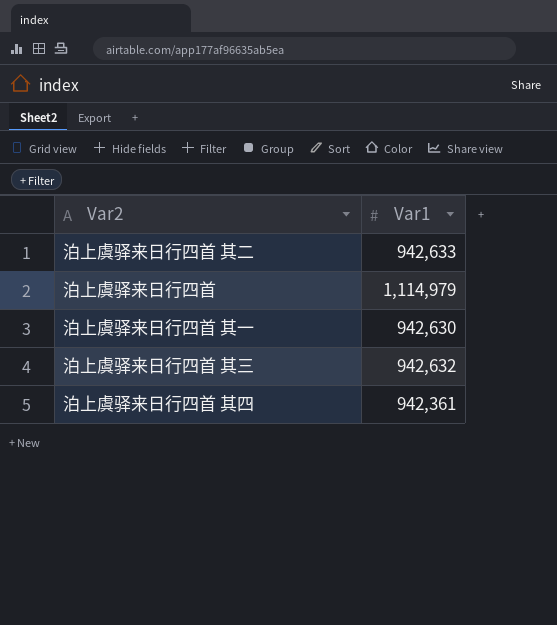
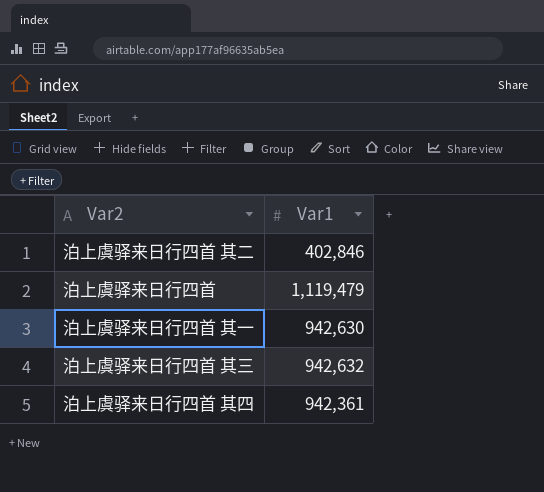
泊上虞驿来日行四首 其二 | Var1: 942,633 -> 402,846
泊上虞驿来日行四首 | Var1: 1,114,979 -> 1,119,479

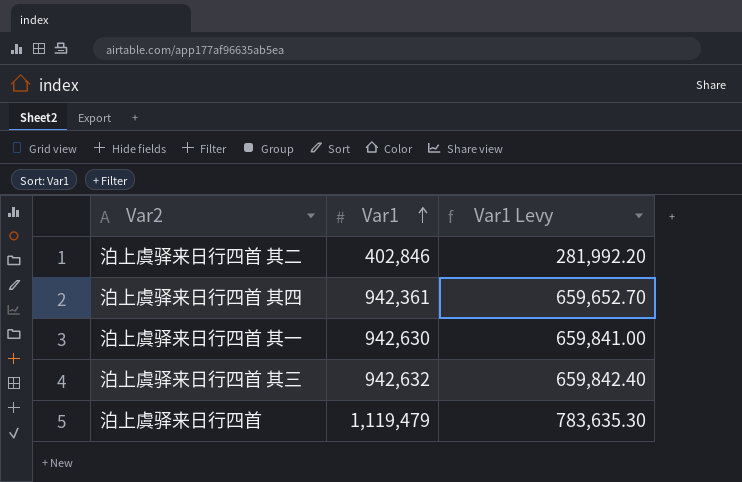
row order: none -> Var1 ascending
column Var1 Levy | formula: none -> [Var1] * 0.7

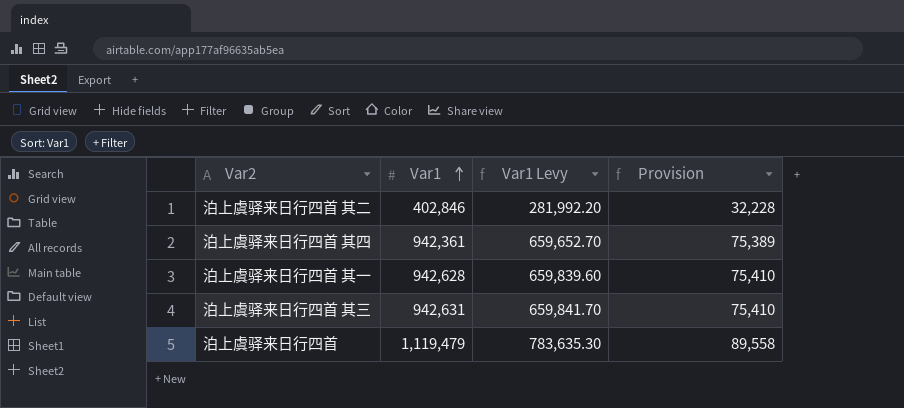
column Provision | formula: none -> [Var1] * 0.08
泊上虞驿来日行四首 其一 | Var1: 942,630 -> 942,628
泊上虞驿来日行四首 其一 | Var1 Levy: 659,841.00 -> 659,839.60
泊上虞驿来日行四首 其三 | Var1: 942,632 -> 942,631
泊上虞驿来日行四首 其三 | Var1 Levy: 659,842.40 -> 659,841.70

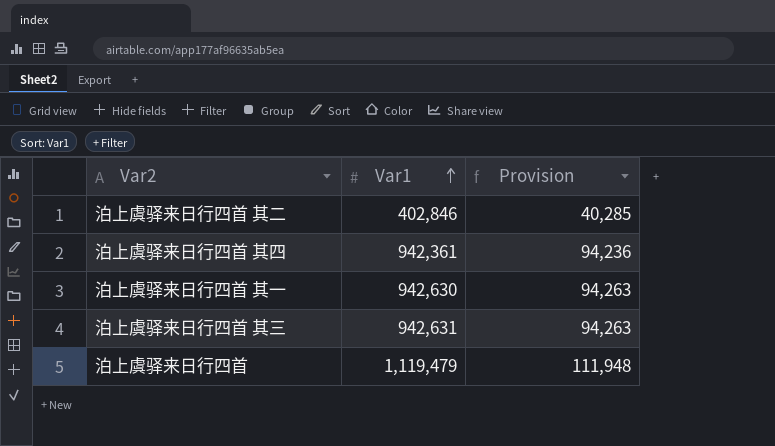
column Var1 Levy | formula: [Var1] * 0.7 -> none
column Provision | formula: [Var1] * 0.08 -> [Var1] * 0.1
泊上虞驿来日行四首 其一 | Var1: 942,628 -> 942,630

